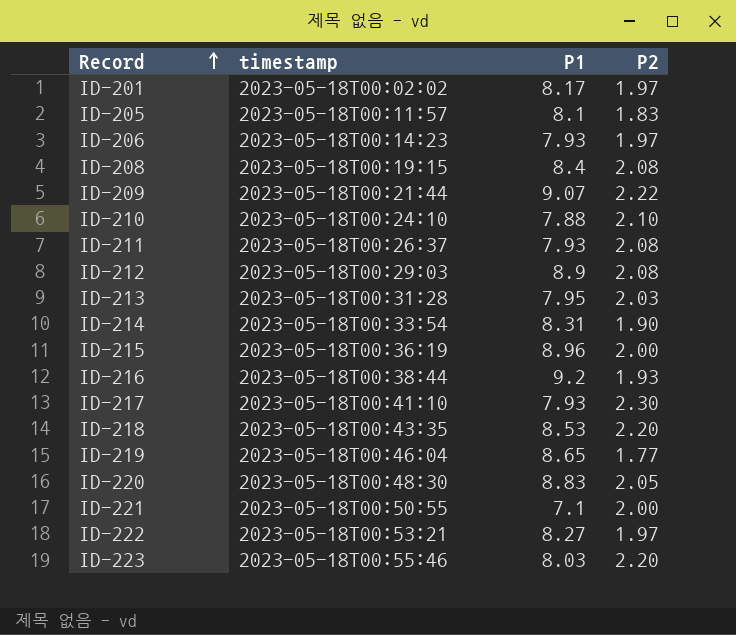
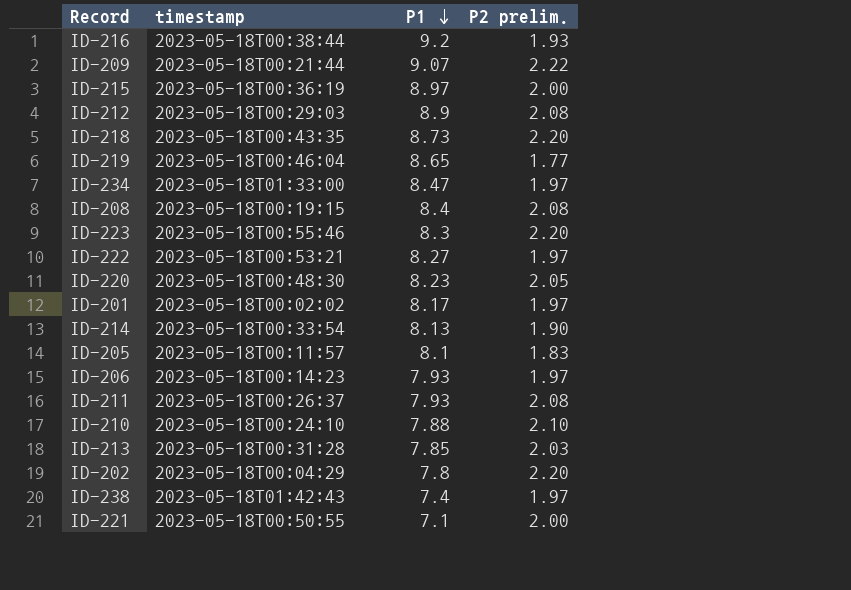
row order: Record ascending -> P1 descending
column name: P2 -> P2 prelim.
row ID-217: 2023-05-18T00:41:10 | 7.93 | 2.30 -> none
ID-215 | P1: 8.96 -> 8.97
ID-218 | P1: 8.53 -> 8.73
row ID-234: none -> 2023-05-18T01:33:00 | 8.47 | 1.97
ID-223 | P1: 8.03 -> 8.3
ID-220 | P1: 8.83 -> 8.23
ID-214 | P1: 8.31 -> 8.13
ID-213 | P1: 7.95 -> 7.85
row ID-202: none -> 2023-05-18T00:04:29 | 7.8 | 2.20
row ID-238: none -> 2023-05-18T01:42:43 | 7.4 | 1.97

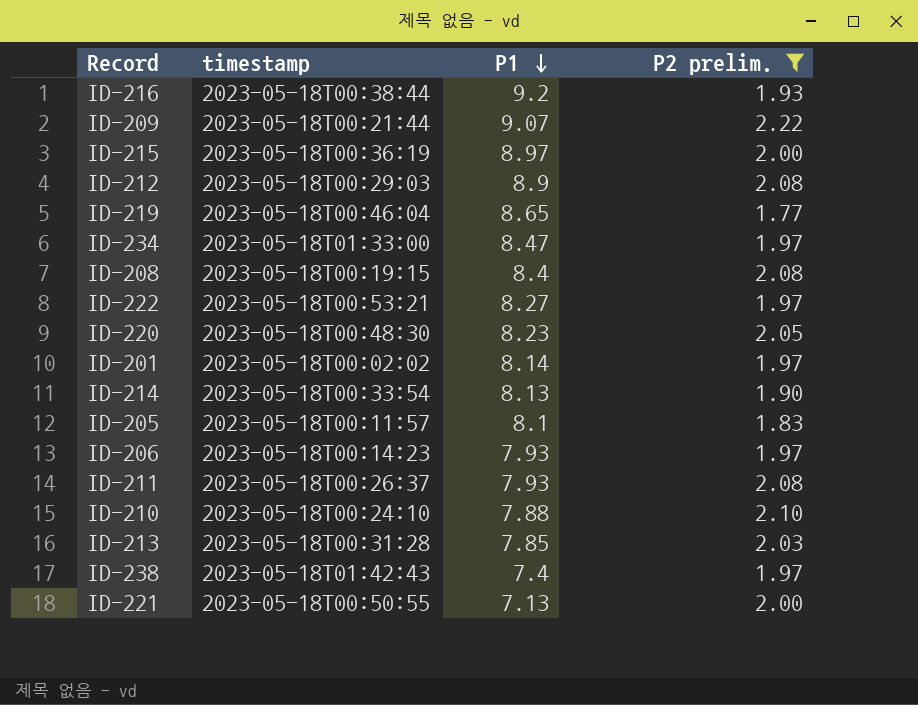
filter: none -> P2 prelim. != 2.20
ID-201 | P1: 8.17 -> 8.14
ID-221 | P1: 7.1 -> 7.13

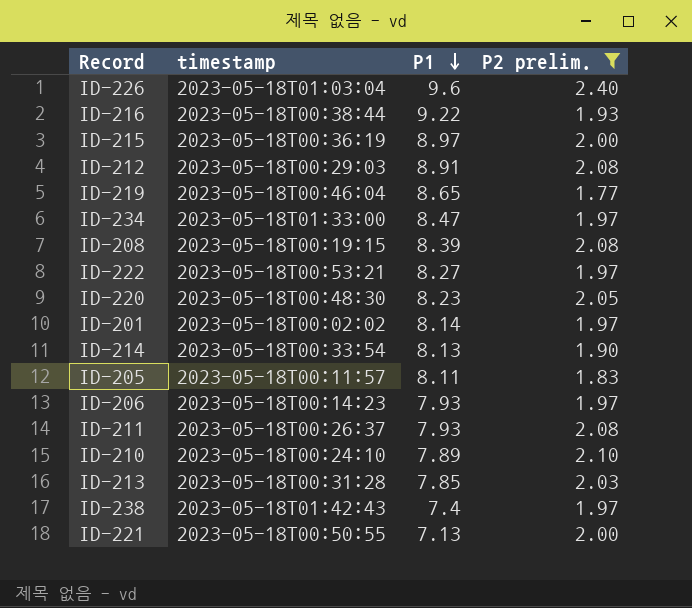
row ID-209: 2023-05-18T00:21:44 | 9.07 | 2.22 -> none
row ID-226: none -> 2023-05-18T01:03:04 | 9.6 | 2.40
ID-216 | P1: 9.2 -> 9.22
ID-212 | P1: 8.9 -> 8.91
ID-208 | P1: 8.4 -> 8.39
ID-205 | P1: 8.1 -> 8.11
ID-210 | P1: 7.88 -> 7.89

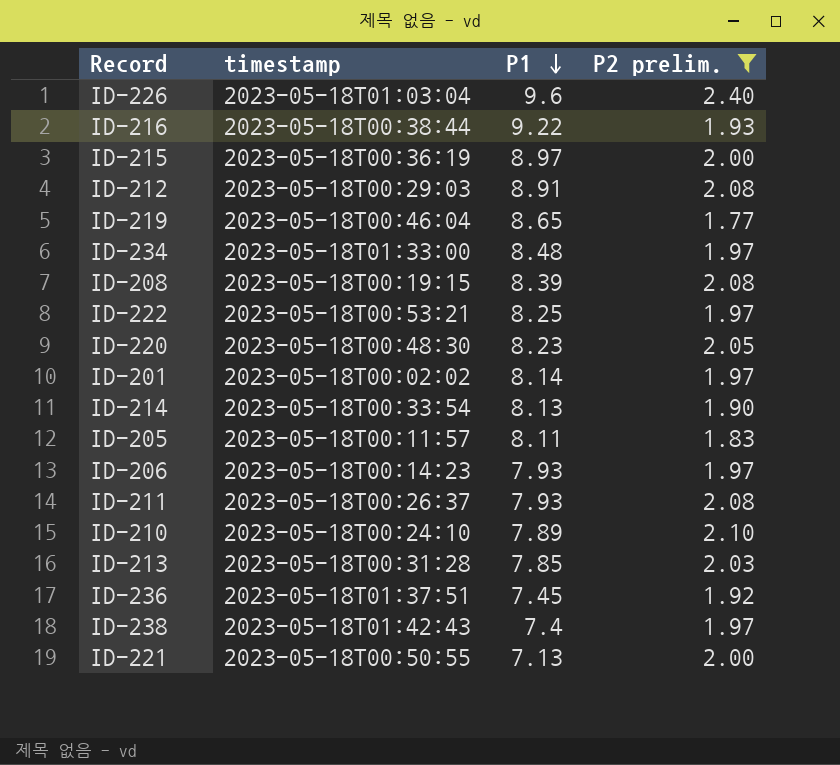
ID-234 | P1: 8.47 -> 8.48
ID-222 | P1: 8.27 -> 8.25
row ID-236: none -> 2023-05-18T01:37:51 | 7.45 | 1.92

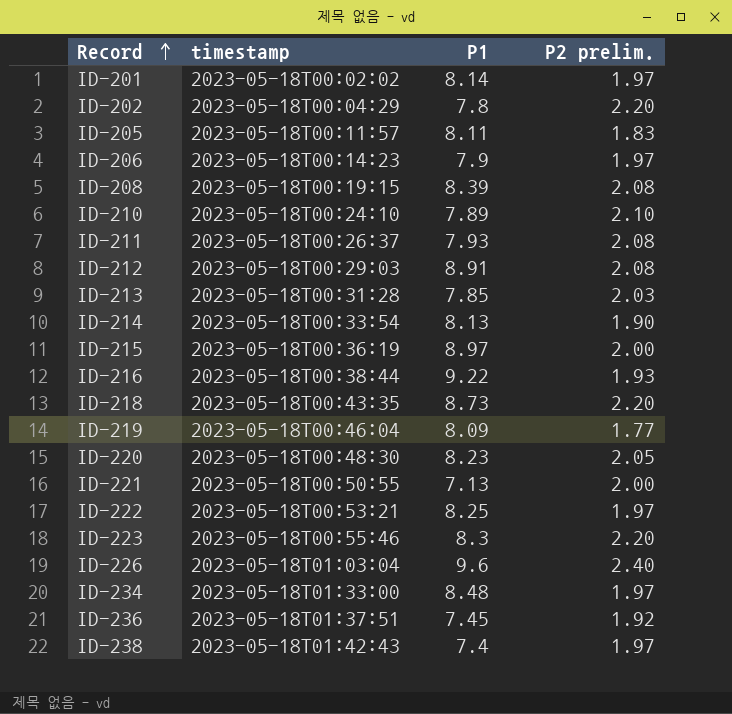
filter: P2 prelim. != 2.20 -> none
row order: P1 descending -> Record ascending
ID-206 | P1: 7.93 -> 7.9
ID-219 | P1: 8.65 -> 8.09

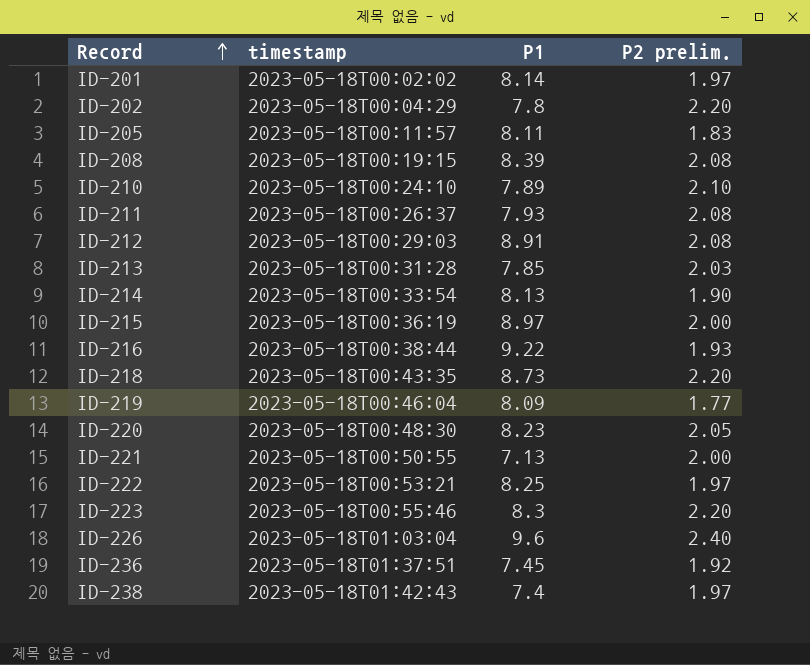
row ID-206: 2023-05-18T00:14:23 | 7.9 | 1.97 -> none
row ID-234: 2023-05-18T01:33:00 | 8.48 | 1.97 -> none

